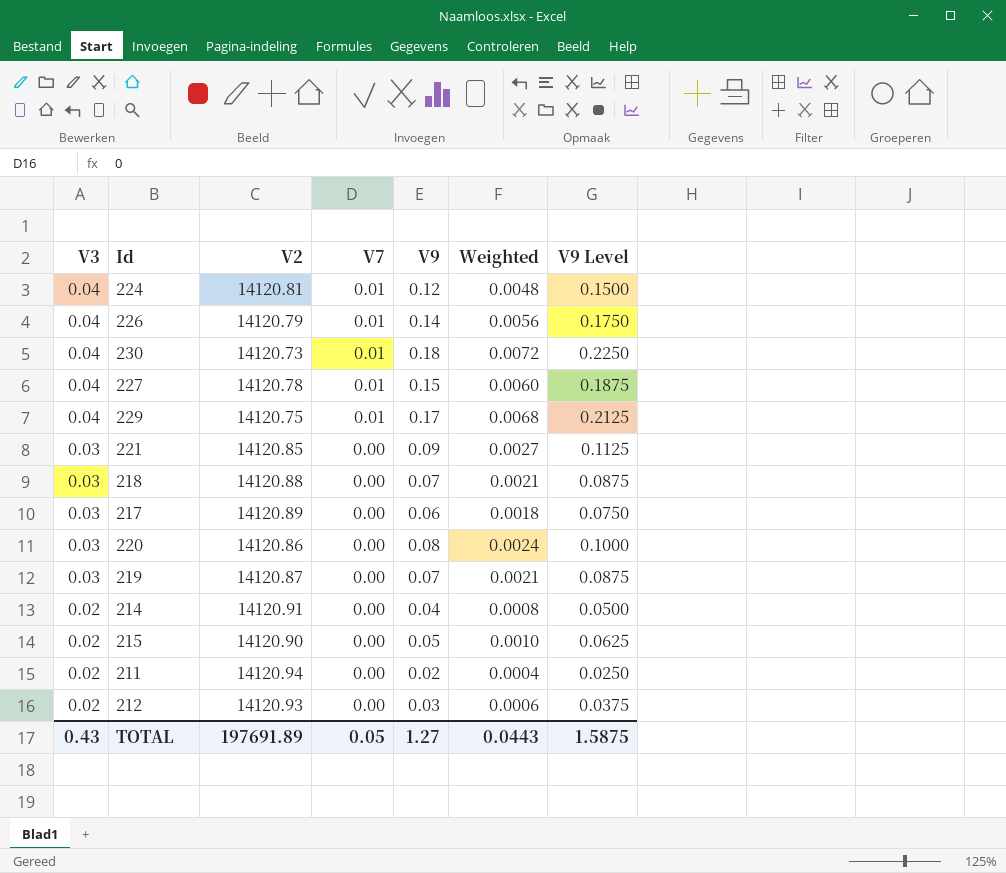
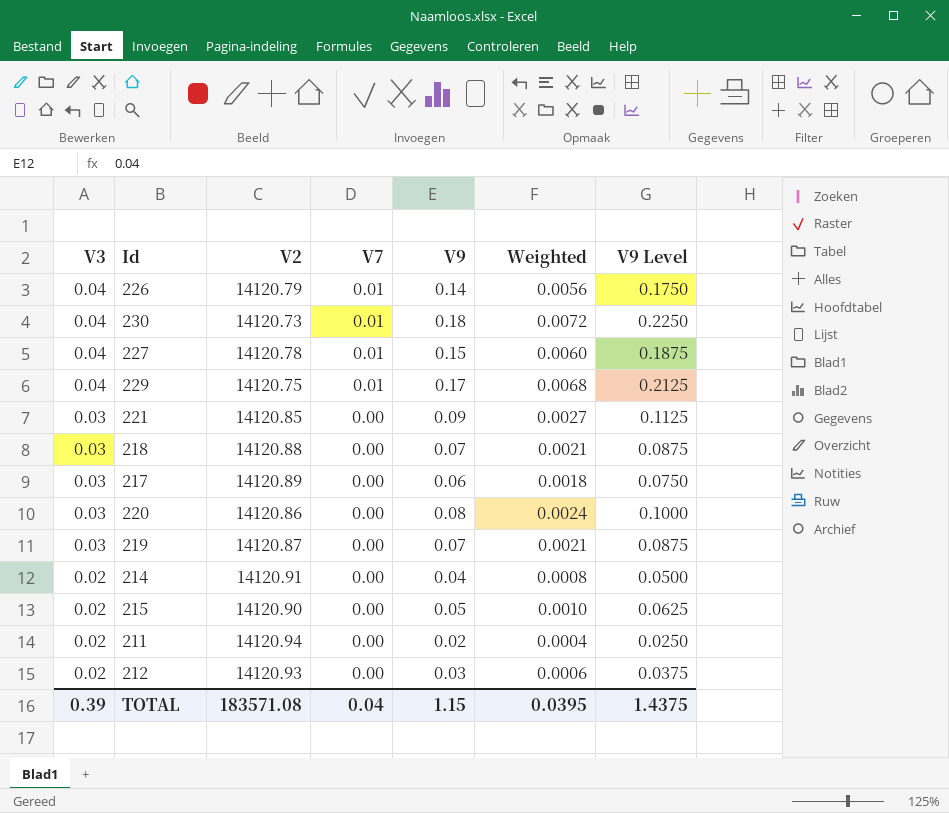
row 224: 0.04 | 14120.81 | 0.01 | 0.12 | 0.0048 | 0.1500 -> none
TOTAL | V3: 0.43 -> 0.39
TOTAL | V2: 197691.89 -> 183571.08
TOTAL | V7: 0.05 -> 0.04
TOTAL | V9: 1.27 -> 1.15
TOTAL | Weighted: 0.0443 -> 0.0395
TOTAL | V9 Level: 1.5875 -> 1.4375

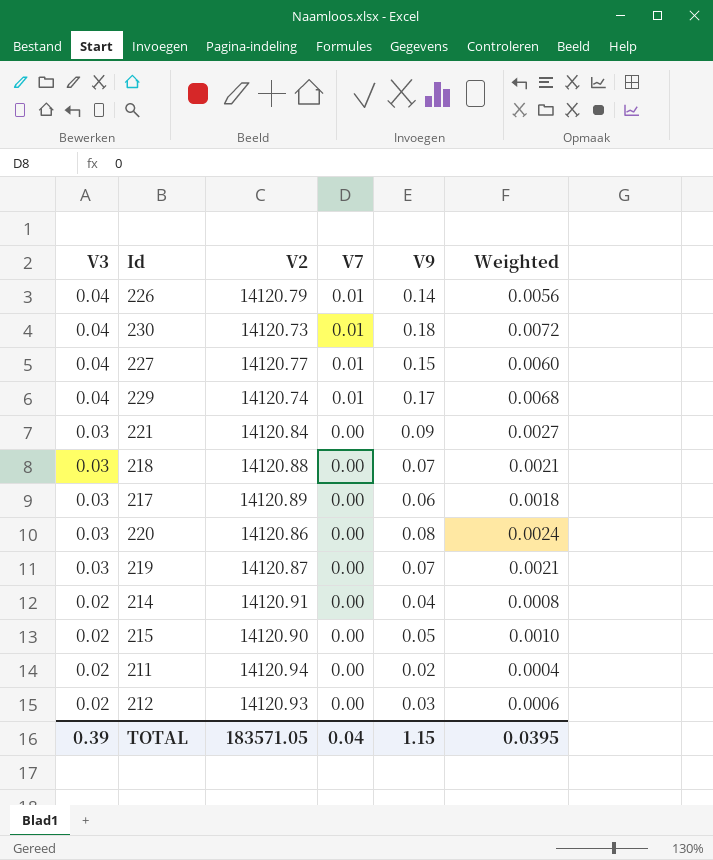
column V9 Level | formula: [V9] * 1.25 -> none
227 | V2: 14120.78 -> 14120.77
229 | V2: 14120.75 -> 14120.74
221 | V2: 14120.85 -> 14120.84
TOTAL | V2: 183571.08 -> 183571.05

